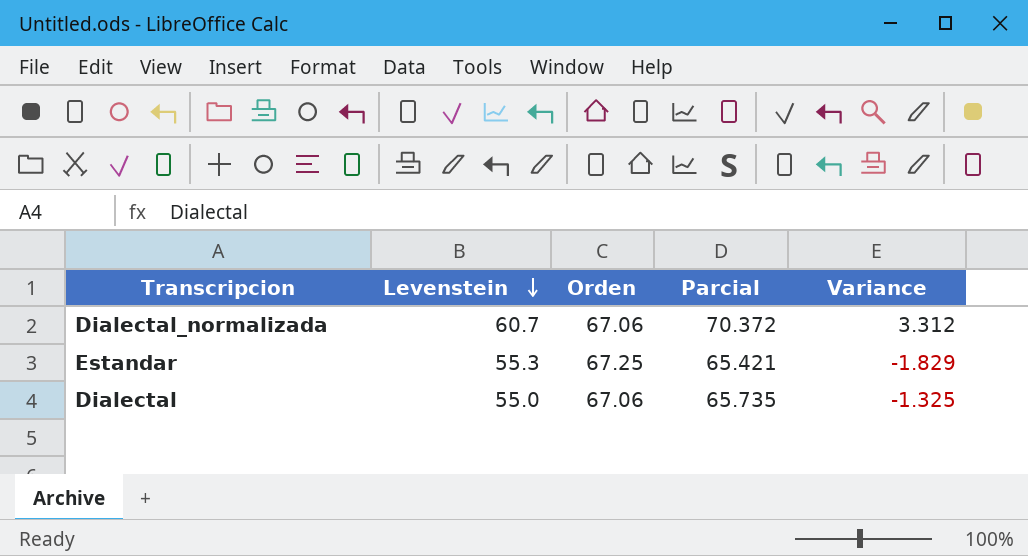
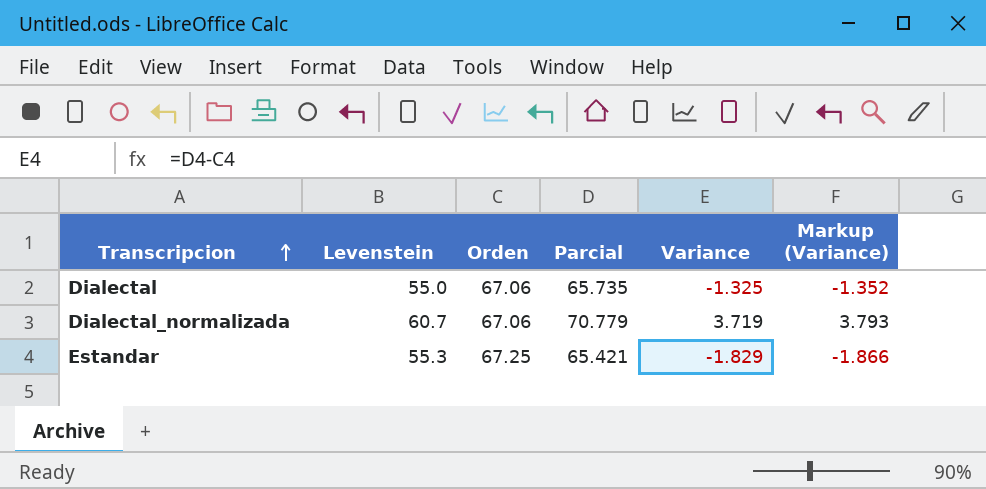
row order: Levenstein descending -> Transcripcion ascending
column Markup (Variance) | formula: none -> [Variance] * 1.02
Dialectal_normalizada | Parcial: 70.372 -> 70.779
Dialectal_normalizada | Variance: 3.312 -> 3.719

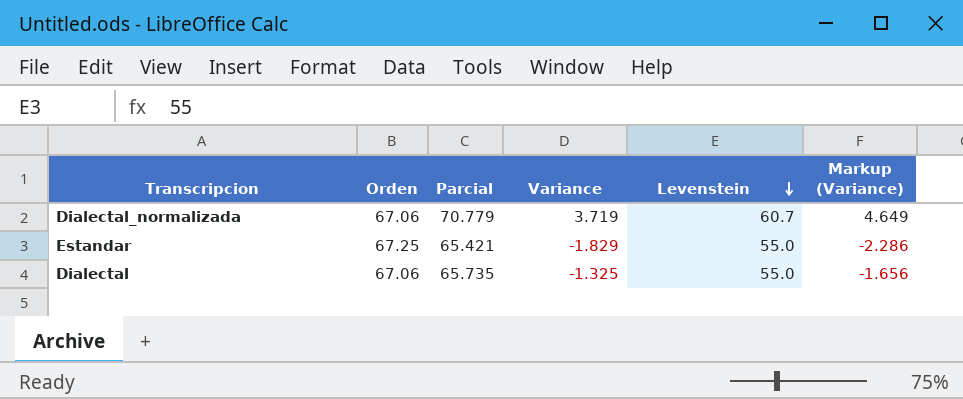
row order: Transcripcion ascending -> Levenstein descending
column Levenstein | position: 2 -> 5
column Markup (Variance) | formula: [Variance] * 1.02 -> [Variance] * 1.25
Estandar | Levenstein: 55.3 -> 55.0

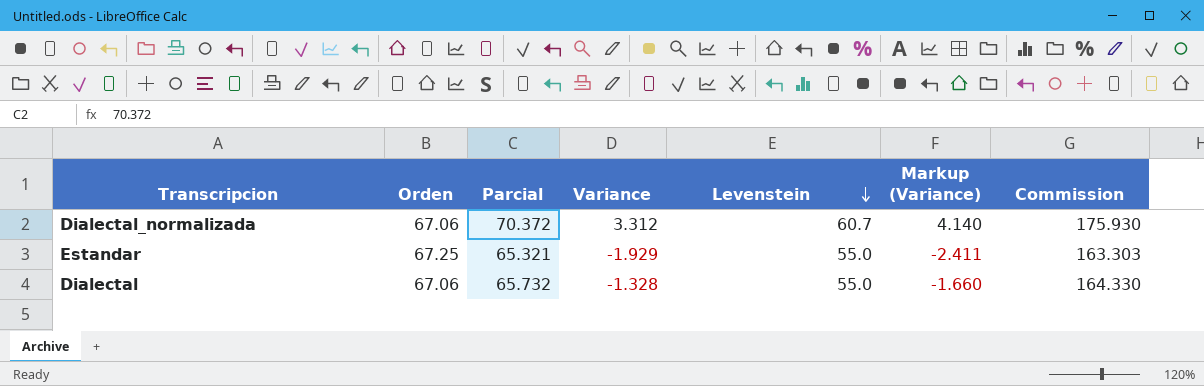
column Commission | formula: none -> [Parcial] * 2.5
Dialectal_normalizada | Parcial: 70.779 -> 70.372
Dialectal_normalizada | Variance: 3.719 -> 3.312
Dialectal_normalizada | Markup (Variance): 4.649 -> 4.140
Estandar | Parcial: 65.421 -> 65.321
Estandar | Variance: -1.829 -> -1.929
Estandar | Markup (Variance): -2.286 -> -2.411
Dialectal | Parcial: 65.735 -> 65.732
Dialectal | Variance: -1.325 -> -1.328
Dialectal | Markup (Variance): -1.656 -> -1.660

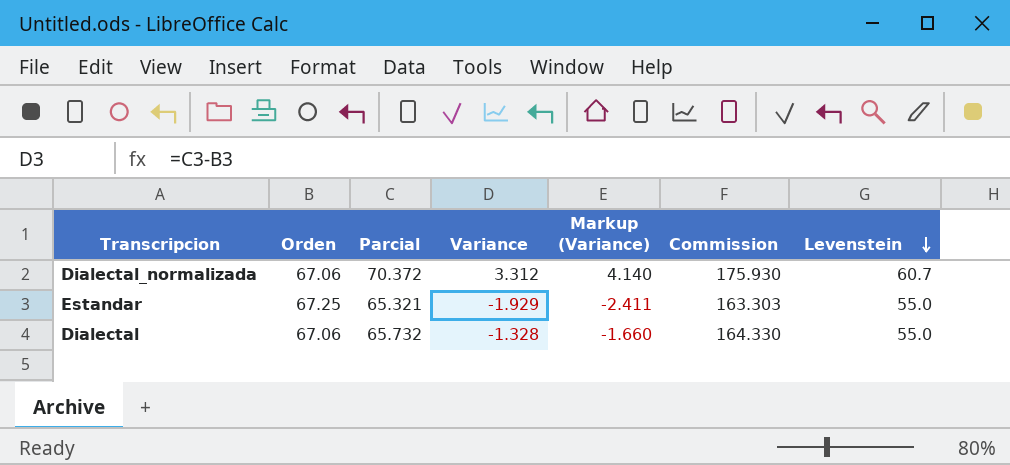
column Levenstein | position: 5 -> 7

